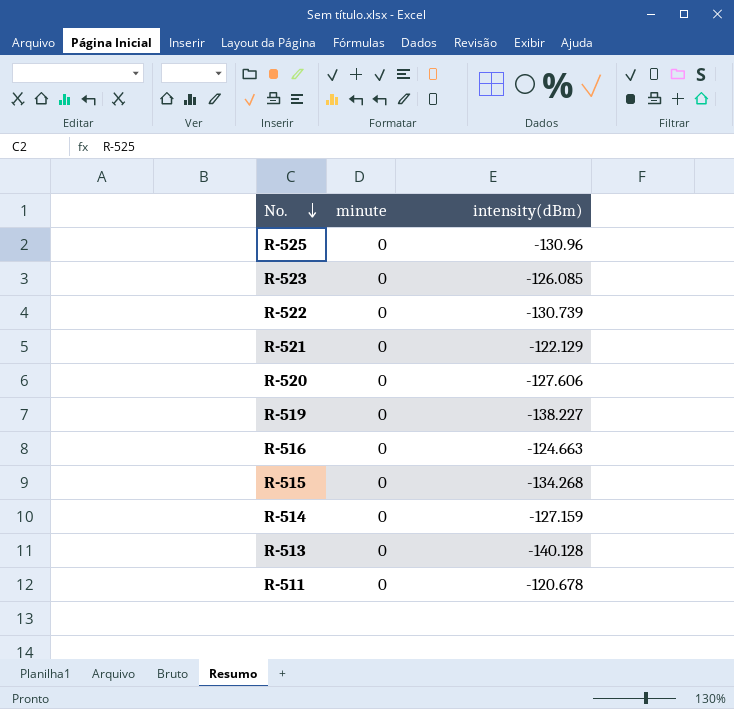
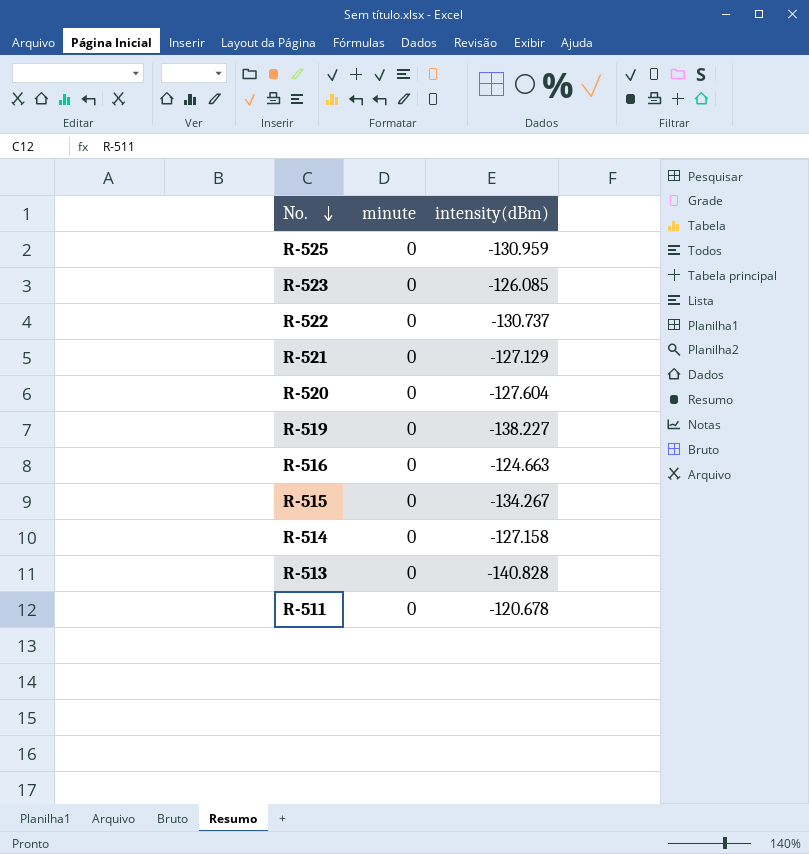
R-525 | intensity(dBm): -130.96 -> -130.959
R-522 | intensity(dBm): -130.739 -> -130.737
R-521 | intensity(dBm): -122.129 -> -127.129
R-520 | intensity(dBm): -127.606 -> -127.604
R-515 | intensity(dBm): -134.268 -> -134.267
R-514 | intensity(dBm): -127.159 -> -127.158
R-513 | intensity(dBm): -140.128 -> -140.828

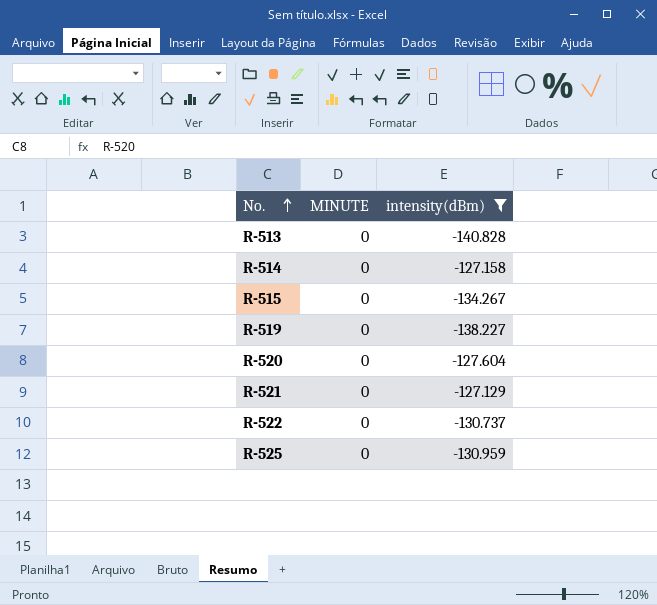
filter: none -> intensity(dBm) <= -127.129
row order: No. descending -> No. ascending
column name: minute -> MINUTE

